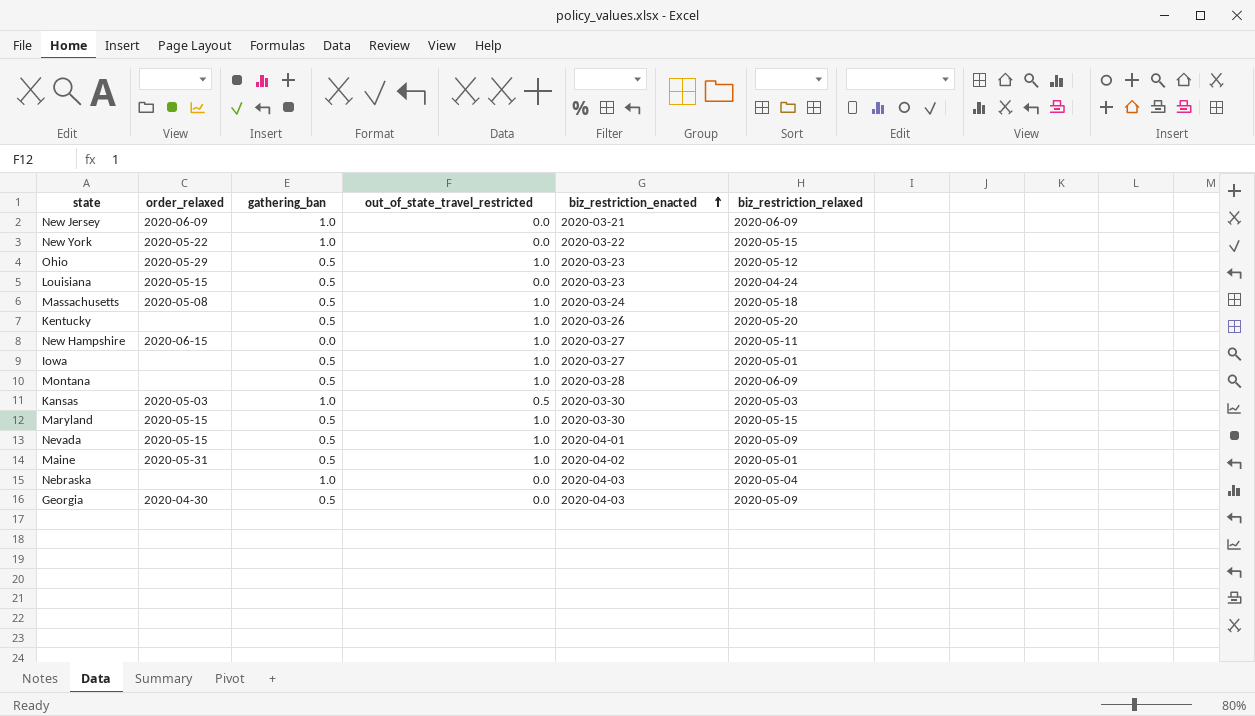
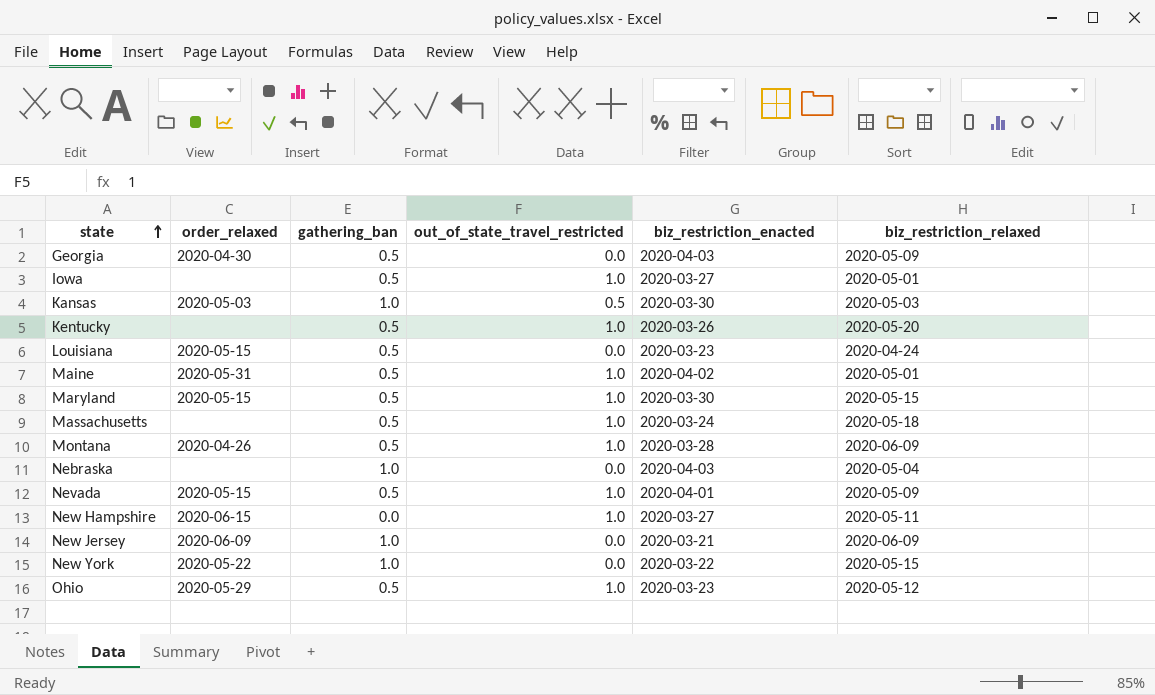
row order: biz_restriction_enacted ascending -> state ascending
Massachusetts | order_relaxed: 2020-05-08 -> none
Montana | order_relaxed: none -> 2020-04-26

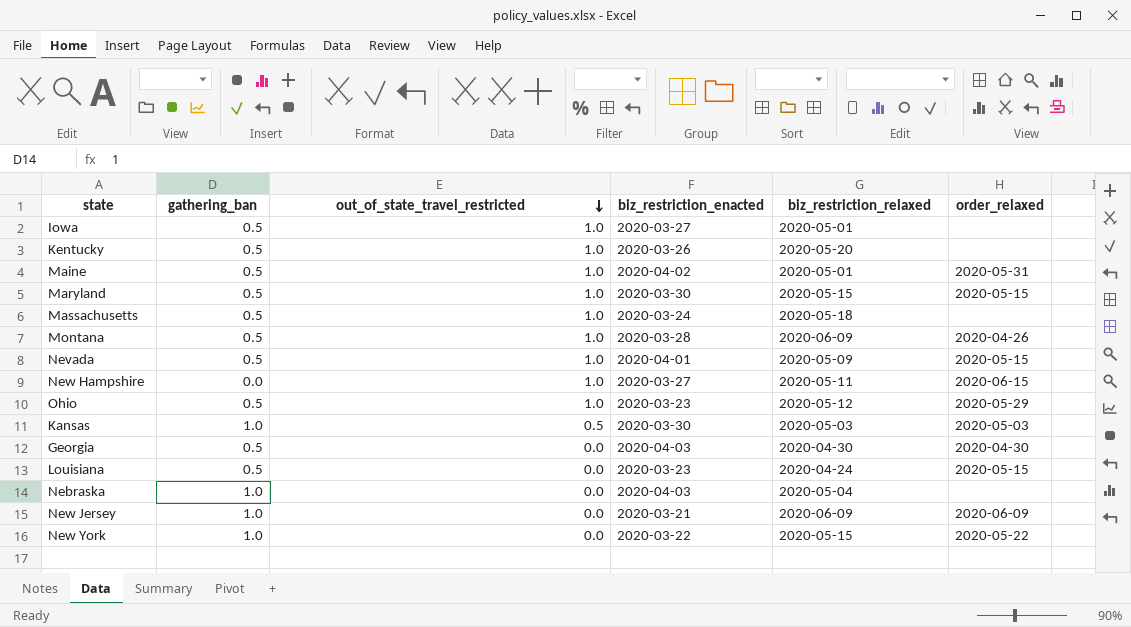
row order: state ascending -> out_of_state_travel_restricted descending
column order_relaxed | position: 2 -> 6
Georgia | biz_restriction_relaxed: 2020-05-09 -> 2020-04-30

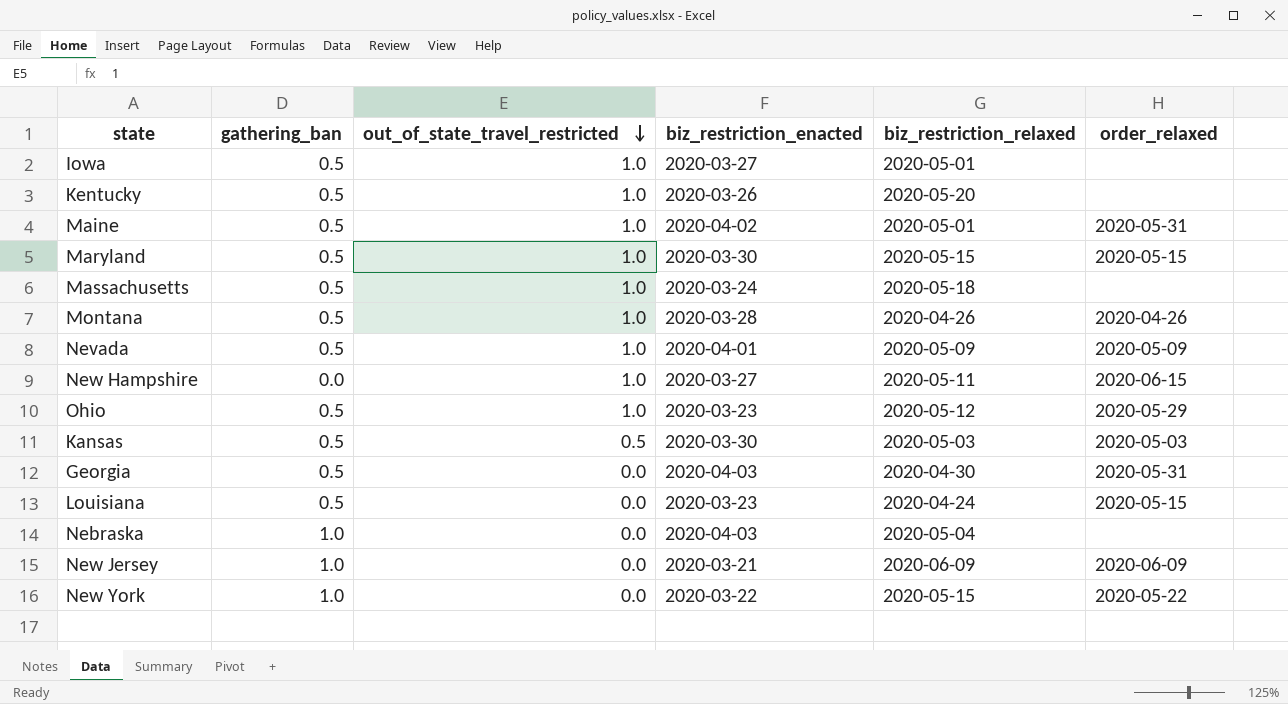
Montana | biz_restriction_relaxed: 2020-06-09 -> 2020-04-26
Nevada | order_relaxed: 2020-05-15 -> 2020-05-09
Kansas | gathering_ban: 1.0 -> 0.5
Georgia | order_relaxed: 2020-04-30 -> 2020-05-31

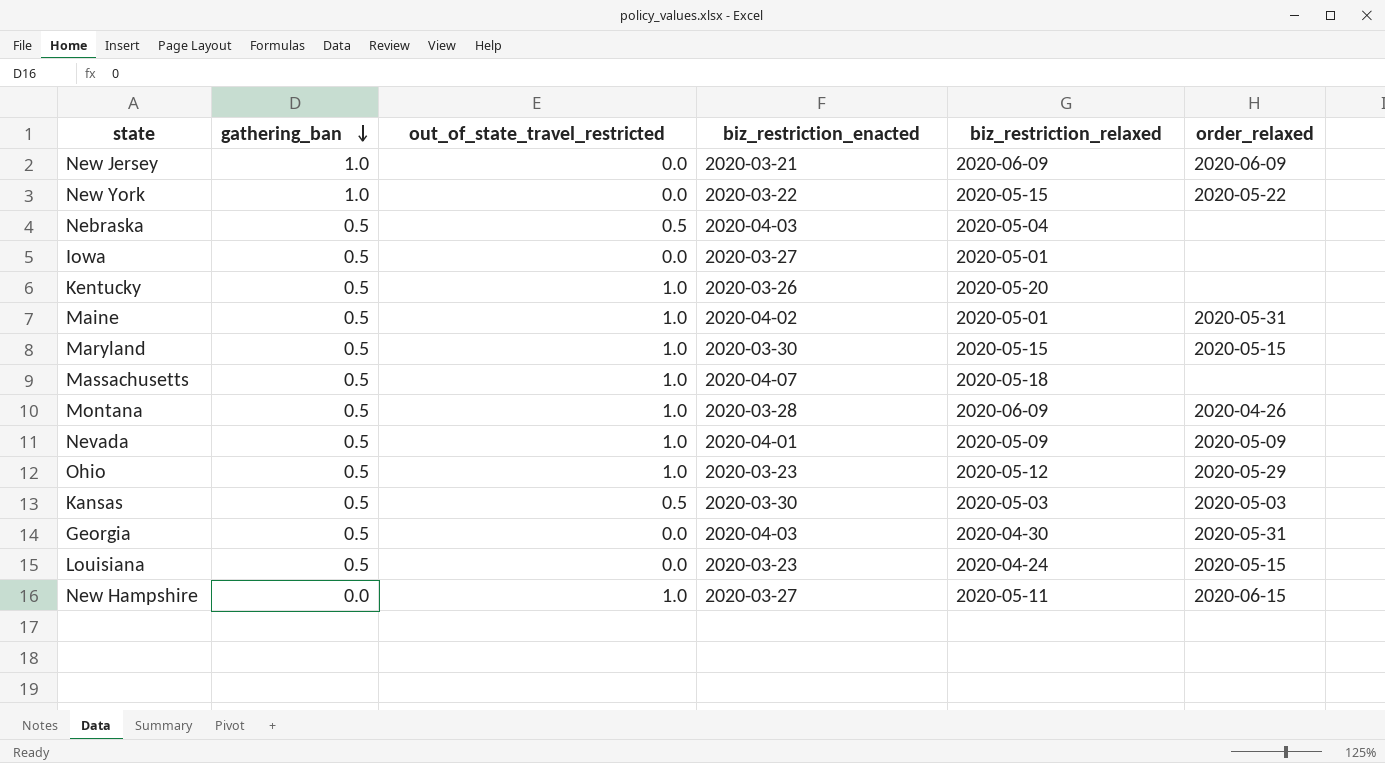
row order: out_of_state_travel_restricted descending -> gathering_ban descending
Nebraska | gathering_ban: 1.0 -> 0.5
Nebraska | out_of_state_travel_restricted: 0.0 -> 0.5
Iowa | out_of_state_travel_restricted: 1.0 -> 0.0
Massachusetts | biz_restriction_enacted: 2020-03-24 -> 2020-04-07
Montana | biz_restriction_relaxed: 2020-04-26 -> 2020-06-09

